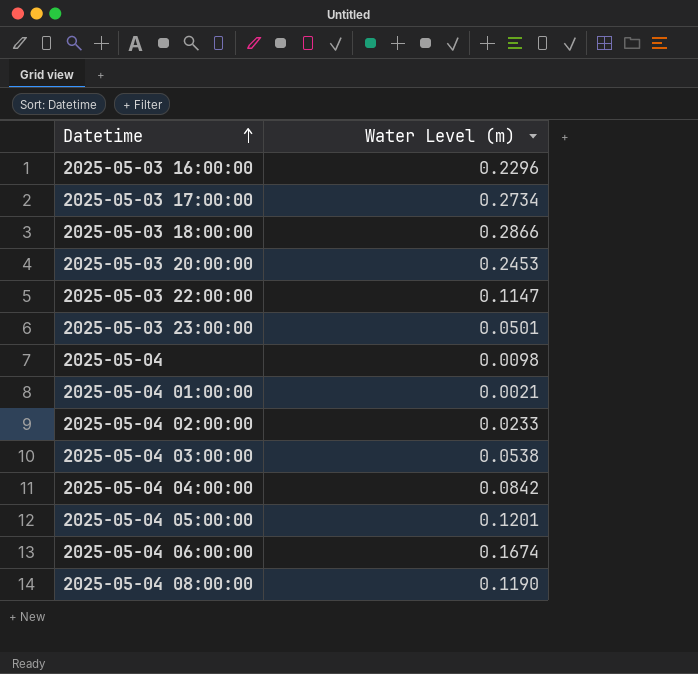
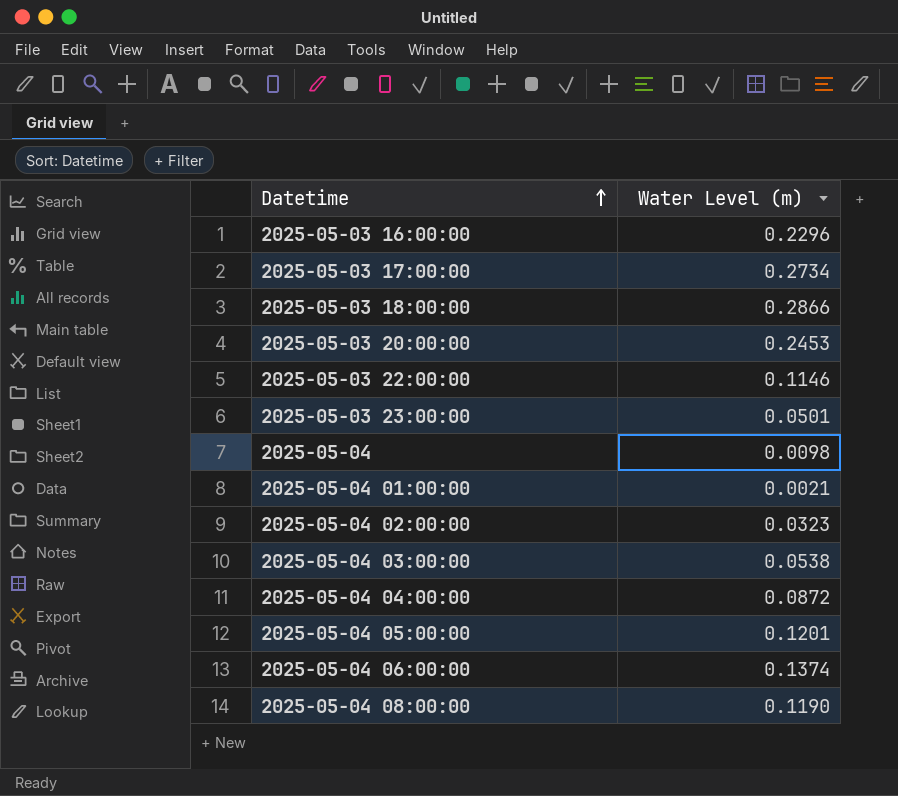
2025-05-03 22:00:00 | Water Level (m): 0.1147 -> 0.1146
2025-05-04 02:00:00 | Water Level (m): 0.0233 -> 0.0323
2025-05-04 04:00:00 | Water Level (m): 0.0842 -> 0.0872
2025-05-04 06:00:00 | Water Level (m): 0.1674 -> 0.1374

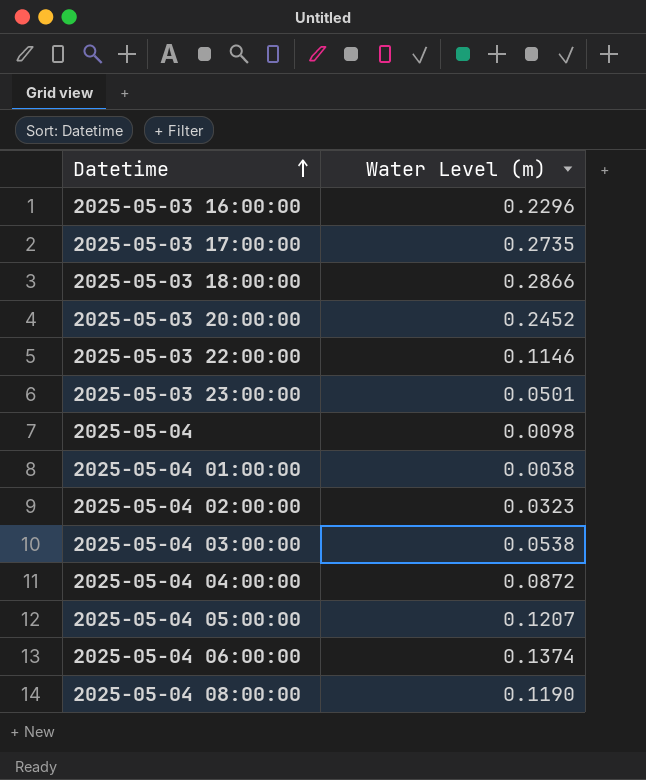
2025-05-03 17:00:00 | Water Level (m): 0.2734 -> 0.2735
2025-05-03 20:00:00 | Water Level (m): 0.2453 -> 0.2452
2025-05-04 01:00:00 | Water Level (m): 0.0021 -> 0.0038
2025-05-04 05:00:00 | Water Level (m): 0.1201 -> 0.1207

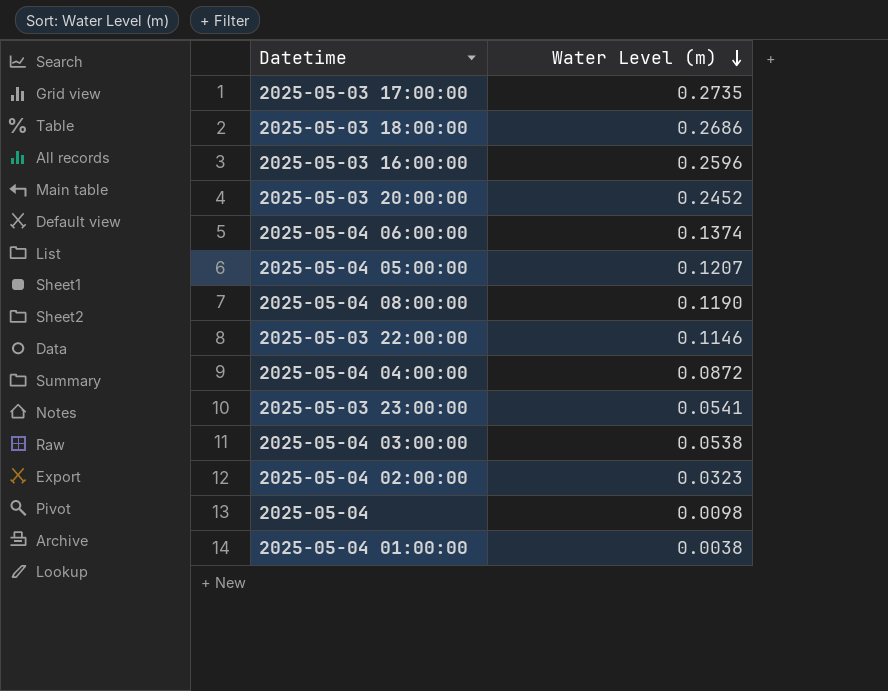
row order: Datetime ascending -> Water Level (m) descending
2025-05-03 18:00:00 | Water Level (m): 0.2866 -> 0.2686
2025-05-03 16:00:00 | Water Level (m): 0.2296 -> 0.2596
2025-05-03 23:00:00 | Water Level (m): 0.0501 -> 0.0541

